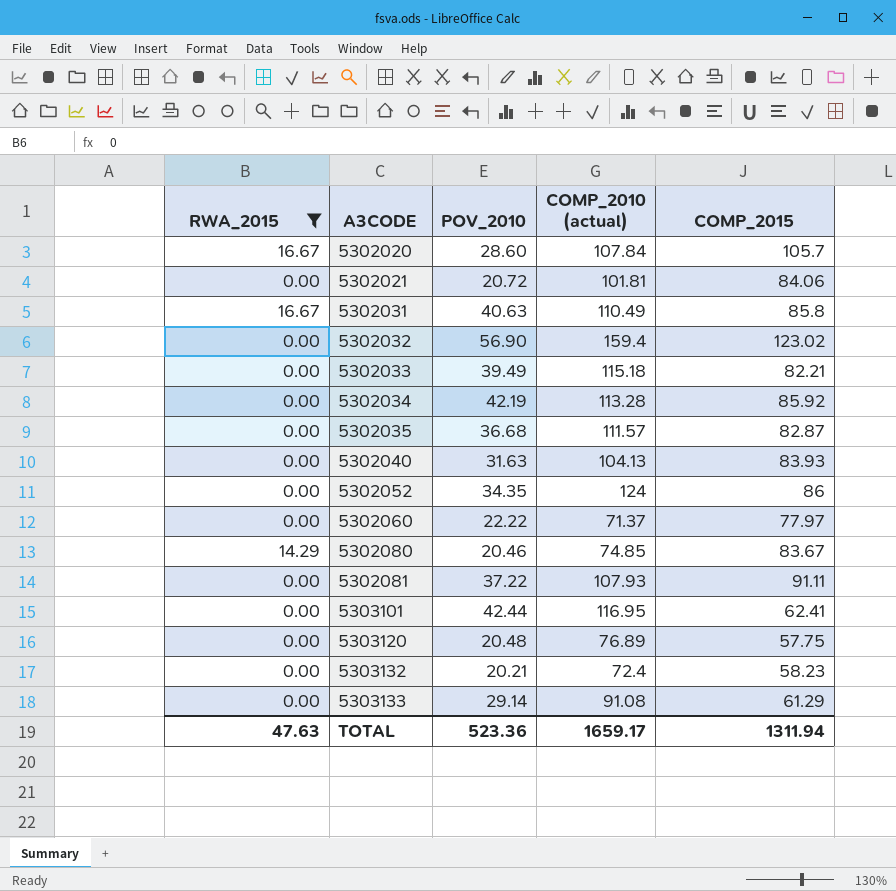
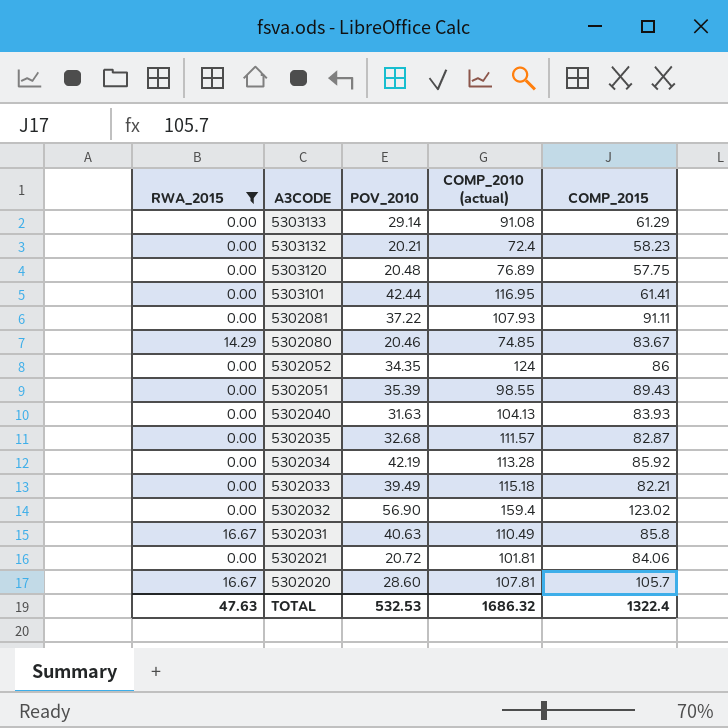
row order: A3CODE ascending -> A3CODE descending
row 5302060: 0.00 | 22.22 | 71.37 | 77.97 -> none
5303101 | COMP_2015: 62.41 -> 61.41
row 5302051: none -> 0.00 | 35.39 | 98.55 | 89.43
5302035 | POV_2010: 36.68 -> 32.68
5302020 | COMP_2010 (actual): 107.84 -> 107.81
TOTAL | POV_2010: 523.36 -> 532.53
TOTAL | COMP_2010 (actual): 1659.17 -> 1686.32
TOTAL | COMP_2015: 1311.94 -> 1322.4

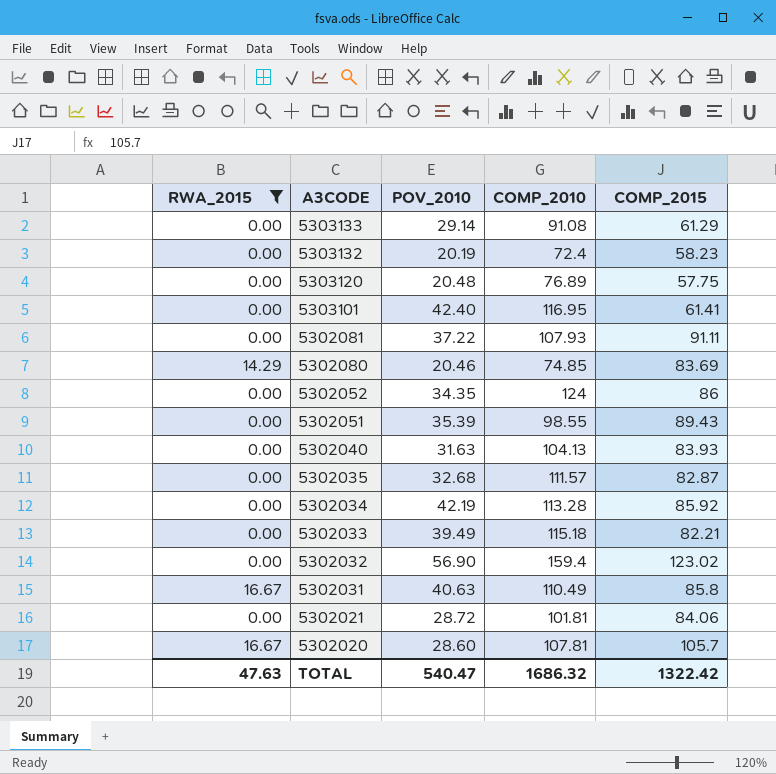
column name: COMP_2010 (actual) -> COMP_2010
5303132 | POV_2010: 20.21 -> 20.19
5303101 | POV_2010: 42.44 -> 42.40
5302080 | COMP_2015: 83.67 -> 83.69
5302021 | POV_2010: 20.72 -> 28.72
TOTAL | POV_2010: 532.53 -> 540.47
TOTAL | COMP_2015: 1322.4 -> 1322.42

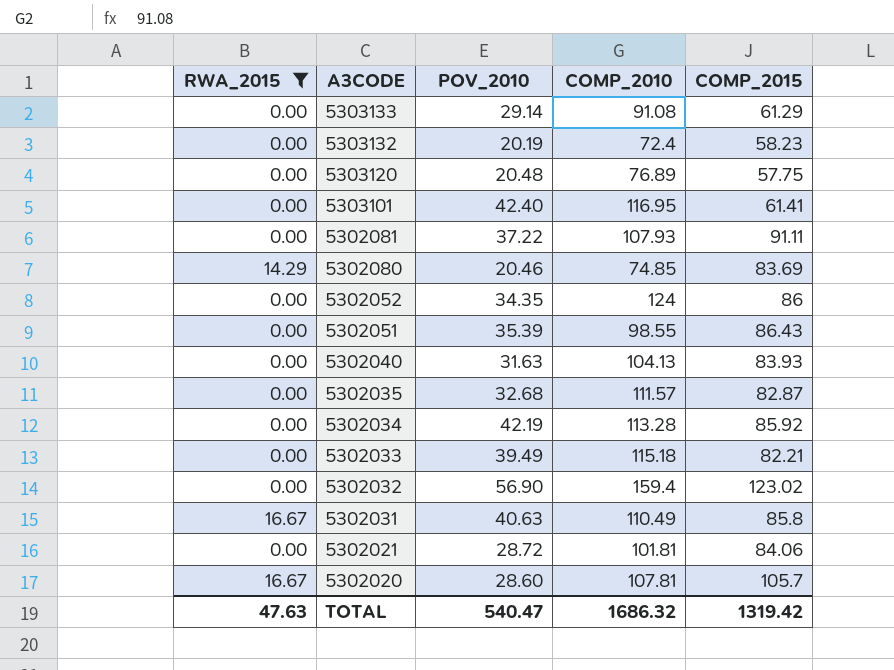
5302051 | COMP_2015: 89.43 -> 86.43
TOTAL | COMP_2015: 1322.42 -> 1319.42

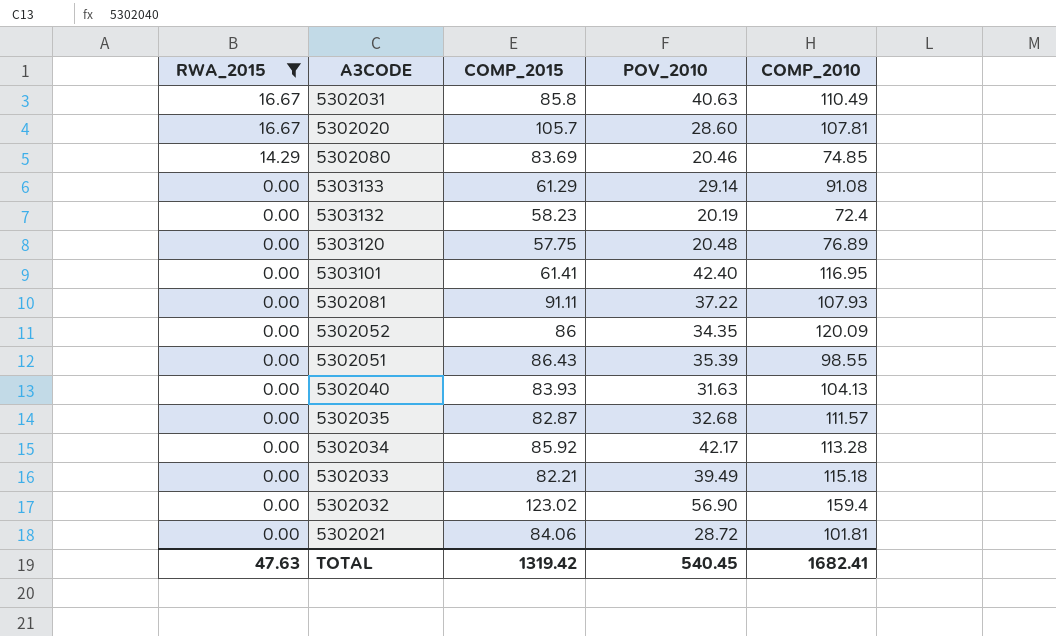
row order: A3CODE descending -> RWA_2015 descending
column COMP_2015 | position: 5 -> 3
5302052 | COMP_2010: 124 -> 120.09
5302034 | POV_2010: 42.19 -> 42.17
TOTAL | POV_2010: 540.47 -> 540.45
TOTAL | COMP_2010: 1686.32 -> 1682.41

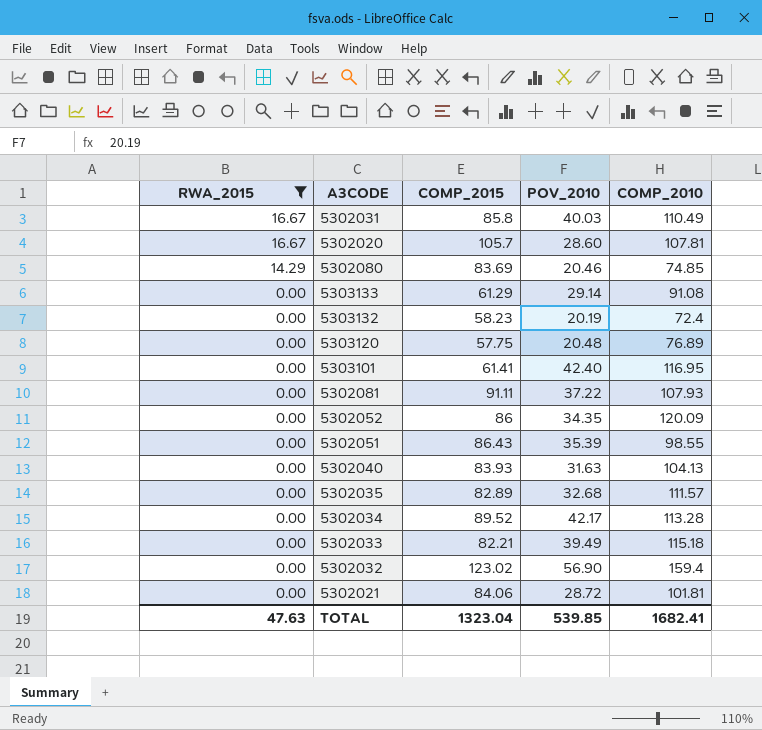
5302031 | POV_2010: 40.63 -> 40.03
5302035 | COMP_2015: 82.87 -> 82.89
5302034 | COMP_2015: 85.92 -> 89.52
TOTAL | COMP_2015: 1319.42 -> 1323.04
TOTAL | POV_2010: 540.45 -> 539.85

